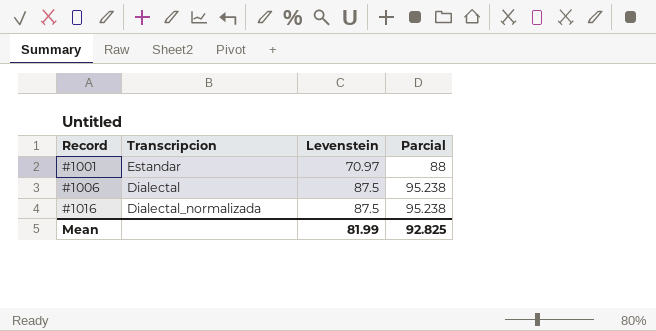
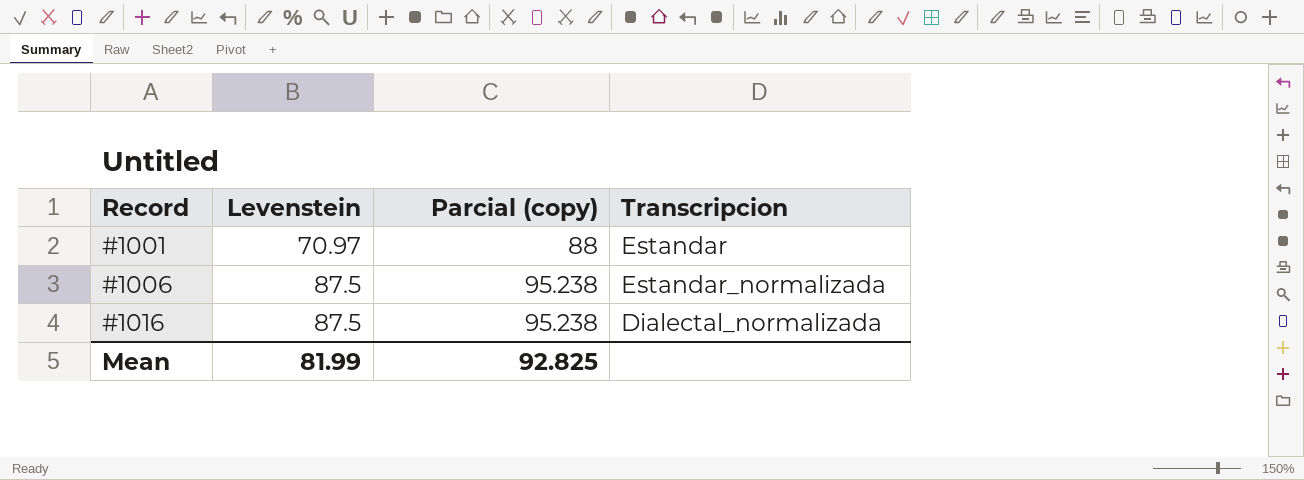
column name: Parcial -> Parcial (copy)
column Transcripcion | position: 2 -> 4
#1006 | Transcripcion: Dialectal -> Estandar_normalizada

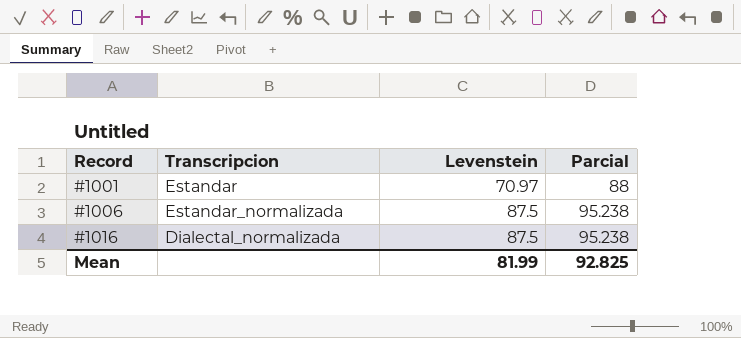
column Transcripcion | position: 4 -> 2
column name: Parcial (copy) -> Parcial

